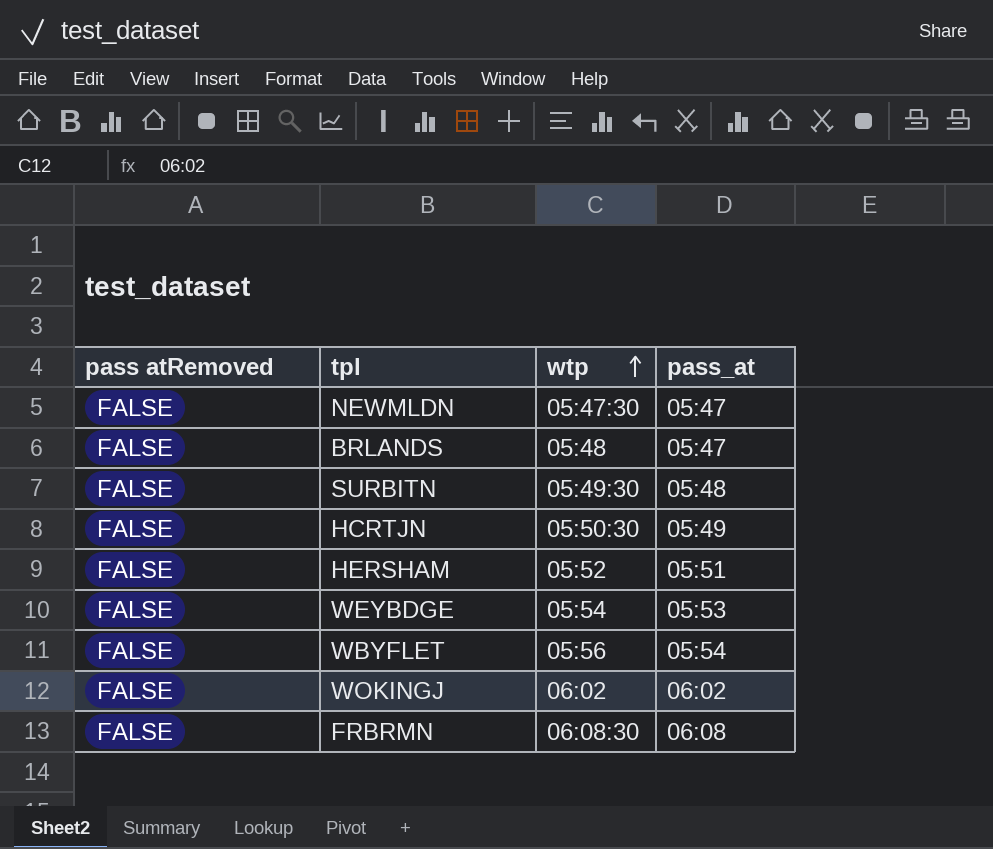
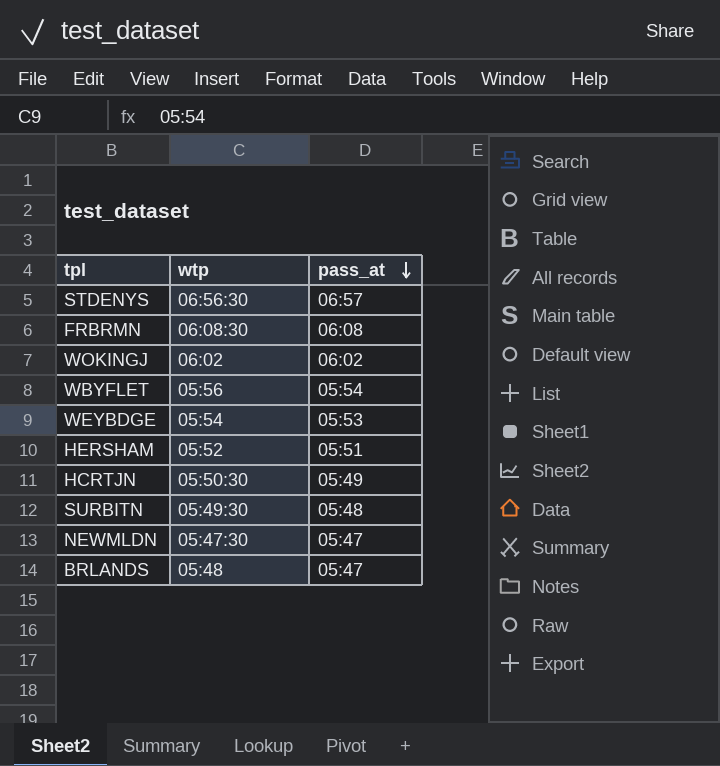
row order: wtp ascending -> pass_at descending
column pass atRemoved | position: 1 -> none
row STDENYS: none -> 06:56:30 | 06:57

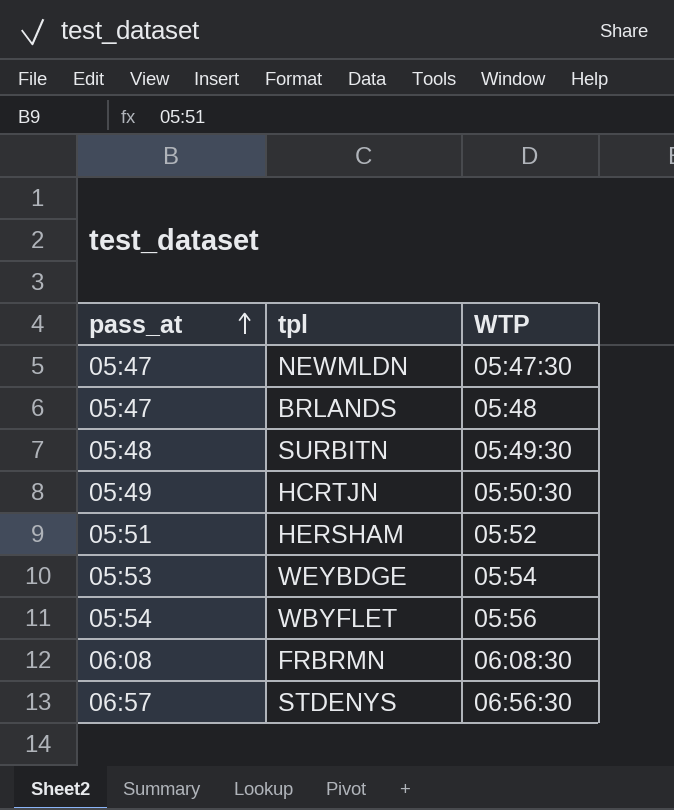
row order: pass_at descending -> pass_at ascending
column pass_at | position: 3 -> 1
column name: wtp -> WTP
row WOKINGJ: 06:02 | 06:02 -> none

